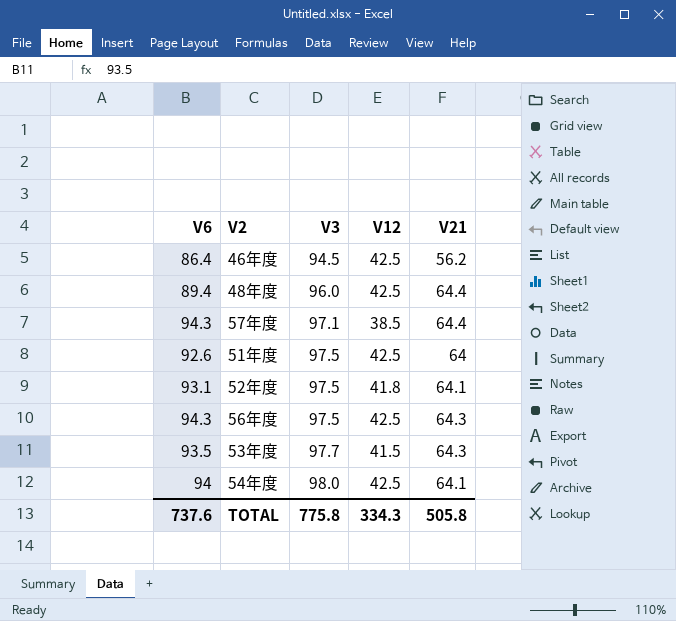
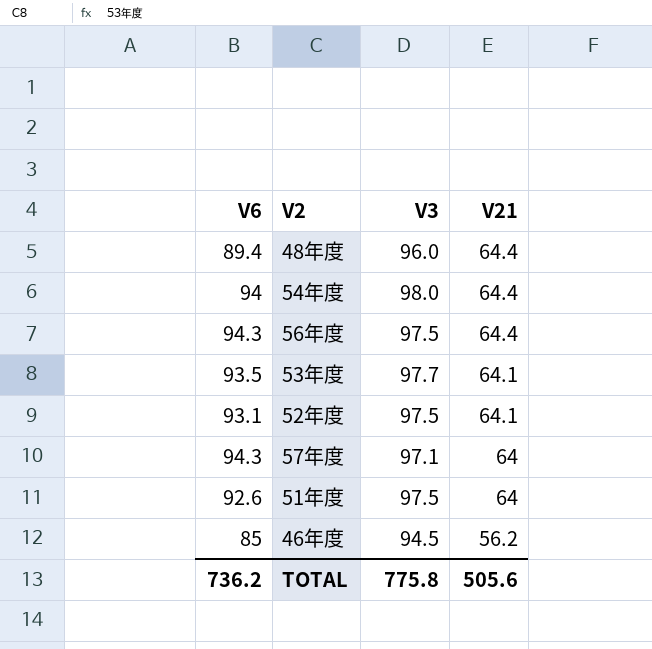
row order: V3 ascending -> V21 descending
column V12 | position: 4 -> none
54年度 | V21: 64.1 -> 64.4
56年度 | V21: 64.3 -> 64.4
53年度 | V21: 64.3 -> 64.1
57年度 | V21: 64.4 -> 64
46年度 | V6: 86.4 -> 85
TOTAL | V6: 737.6 -> 736.2
TOTAL | V21: 505.8 -> 505.6

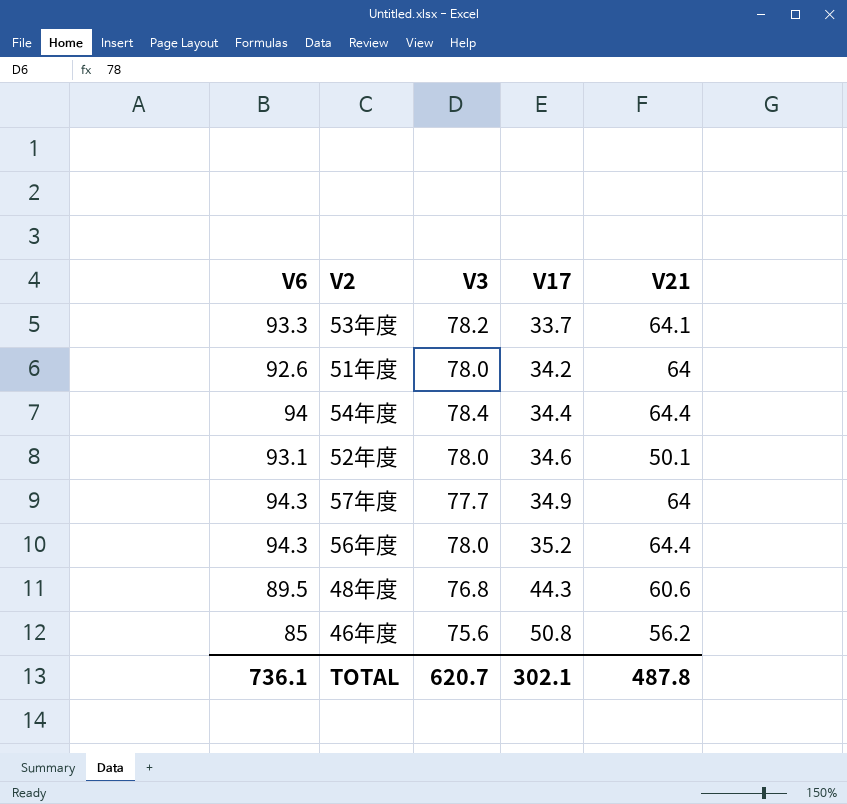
row order: V21 descending -> V17 ascending
column V17 | position: none -> 4
53年度 | V6: 93.5 -> 93.3
53年度 | V3: 97.7 -> 78.2
51年度 | V3: 97.5 -> 78.0
54年度 | V3: 98.0 -> 78.4
52年度 | V3: 97.5 -> 78.0
52年度 | V21: 64.1 -> 50.1
57年度 | V3: 97.1 -> 77.7
56年度 | V3: 97.5 -> 78.0
48年度 | V6: 89.4 -> 89.5
48年度 | V3: 96.0 -> 76.8
48年度 | V21: 64.4 -> 60.6
46年度 | V3: 94.5 -> 75.6
TOTAL | V6: 736.2 -> 736.1
TOTAL | V3: 775.8 -> 620.7
TOTAL | V21: 505.6 -> 487.8

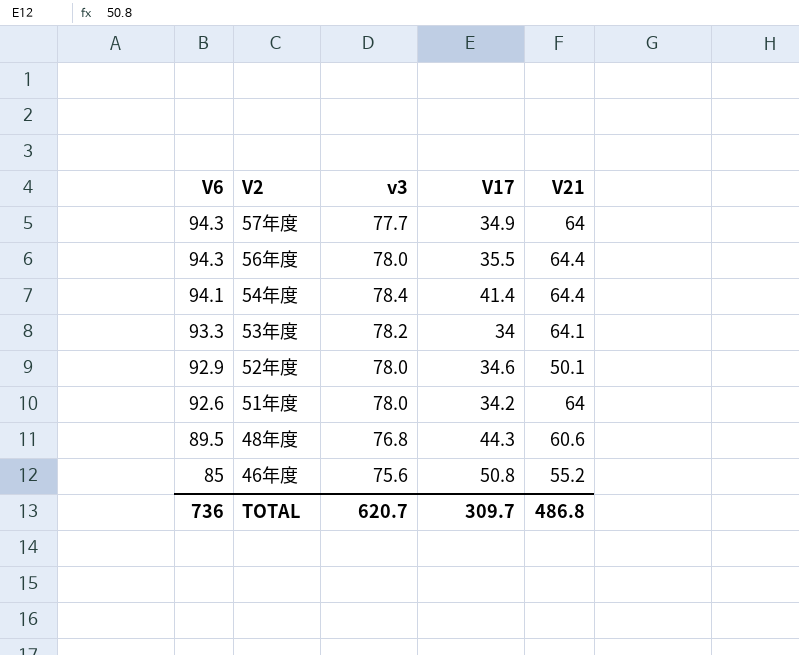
row order: V17 ascending -> V6 descending
column name: V3 -> v3
56年度 | V17: 35.2 -> 35.5
54年度 | V6: 94 -> 94.1
54年度 | V17: 34.4 -> 41.4
53年度 | V17: 33.7 -> 34
52年度 | V6: 93.1 -> 92.9
46年度 | V21: 56.2 -> 55.2
TOTAL | V6: 736.1 -> 736
TOTAL | V17: 302.1 -> 309.7
TOTAL | V21: 487.8 -> 486.8

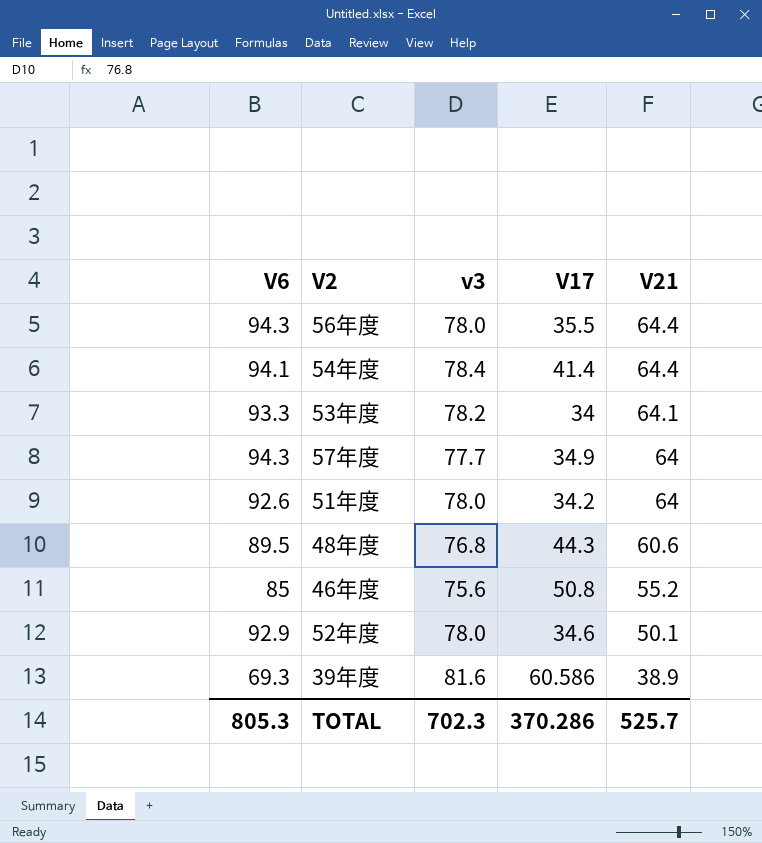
row order: V6 descending -> V21 descending
row 39年度: none -> 69.3 | 81.6 | 60.586 | 38.9
TOTAL | V6: 736 -> 805.3
TOTAL | v3: 620.7 -> 702.3
TOTAL | V17: 309.7 -> 370.286
TOTAL | V21: 486.8 -> 525.7

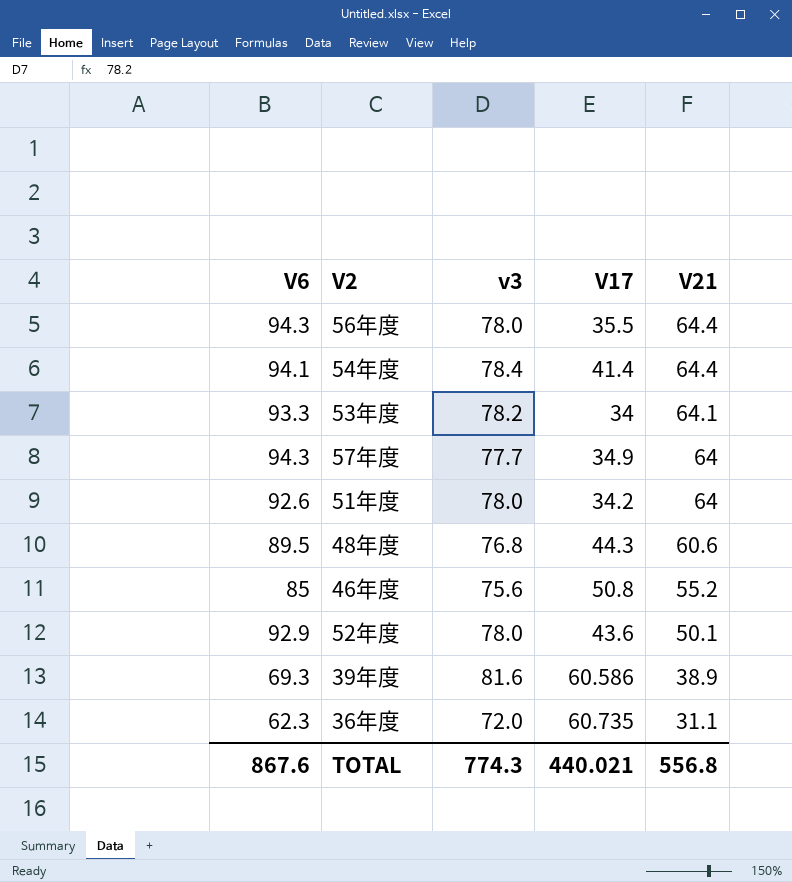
52年度 | V17: 34.6 -> 43.6
row 36年度: none -> 62.3 | 72.0 | 60.735 | 31.1
TOTAL | V6: 805.3 -> 867.6
TOTAL | v3: 702.3 -> 774.3
TOTAL | V17: 370.286 -> 440.021
TOTAL | V21: 525.7 -> 556.8

